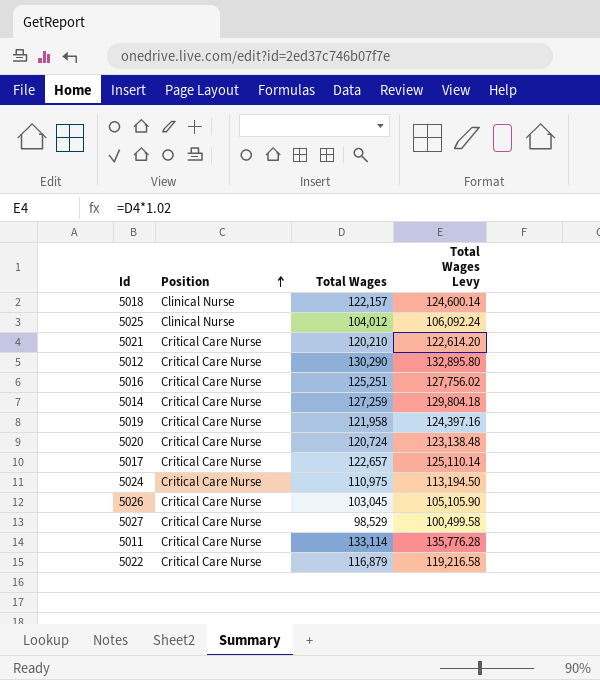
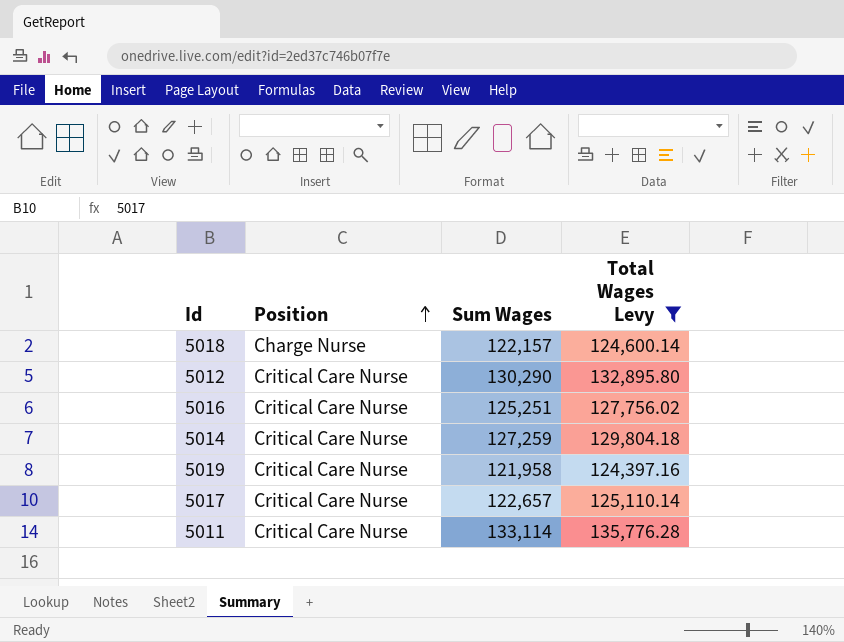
filter: none -> Total Wages Levy >= 124,397.16
column name: Total Wages -> Sum Wages
5018 | Position: Clinical Nurse -> Charge Nurse

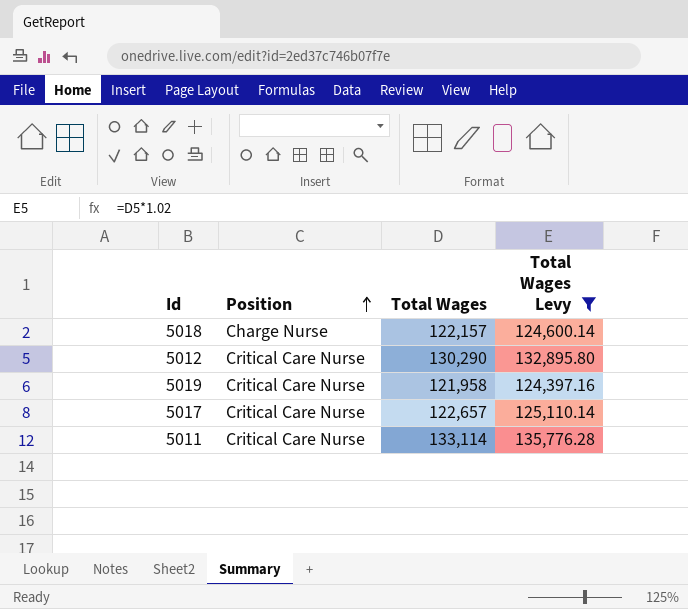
column name: Sum Wages -> Total Wages
row 5016: Critical Care Nurse | 125,251 | 127,756.02 -> none
row 5014: Critical Care Nurse | 127,259 | 129,804.18 -> none

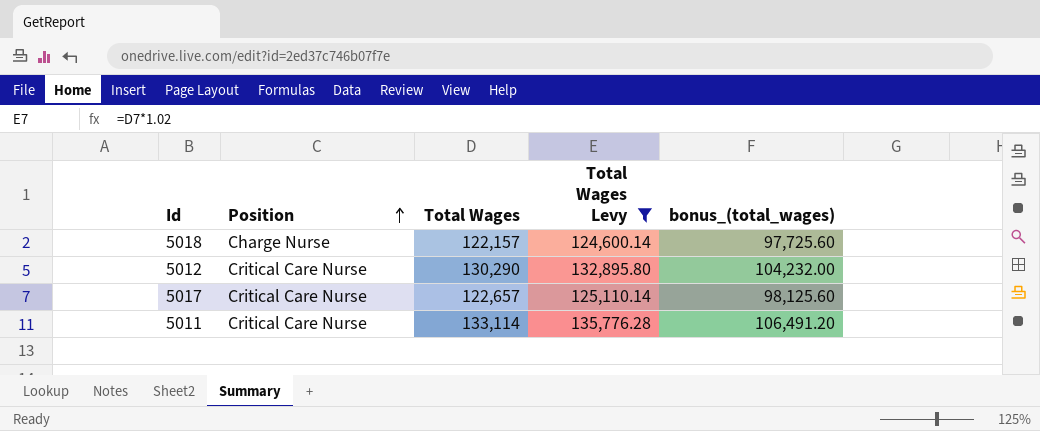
column bonus_(total_wages) | formula: none -> [Total Wages] * 0.8
row 5019: Critical Care Nurse | 121,958 | 124,397.16 -> none

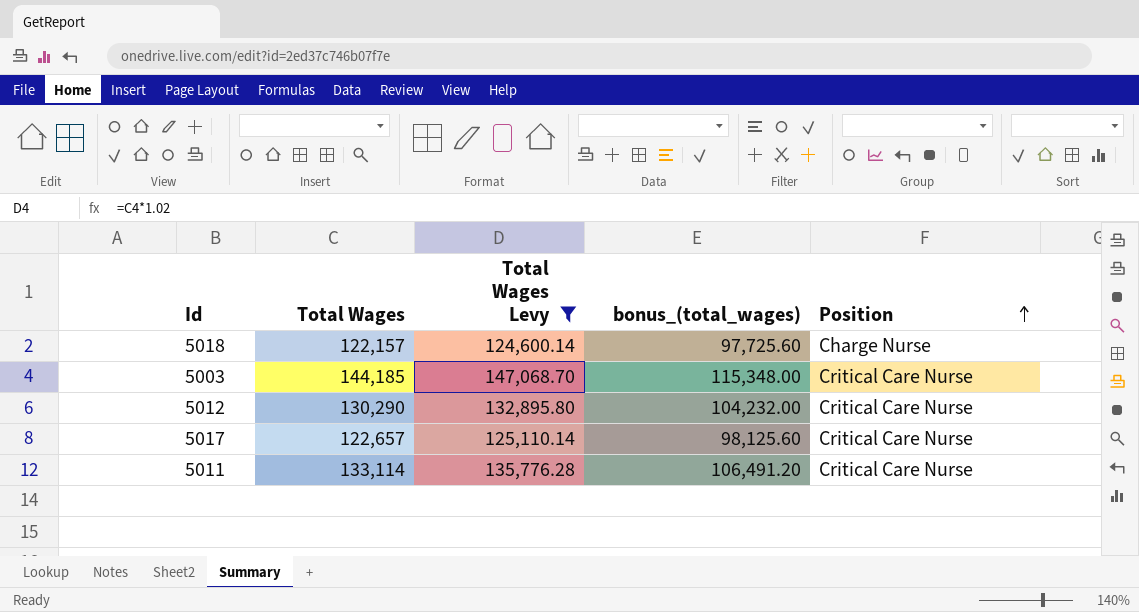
column Position | position: 2 -> 5
row 5003: none -> 144,185 | 147,068.70 | 115,348.00 | Critical Care Nurse

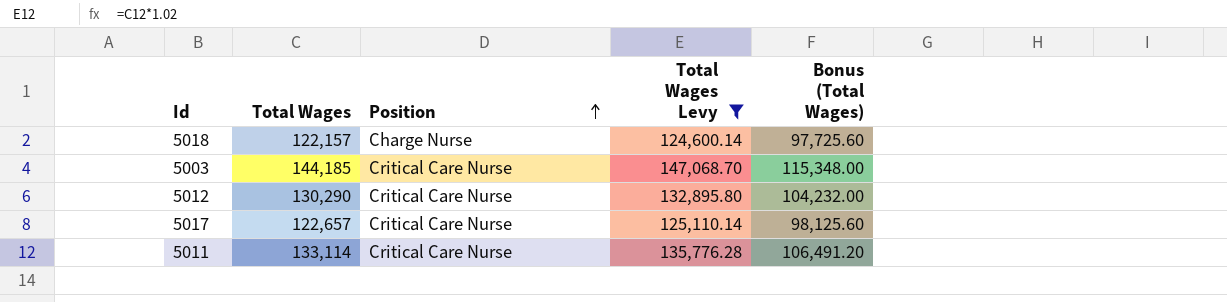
column Position | position: 5 -> 3
column name: bonus_(total_wages) -> Bonus (Total Wages)

